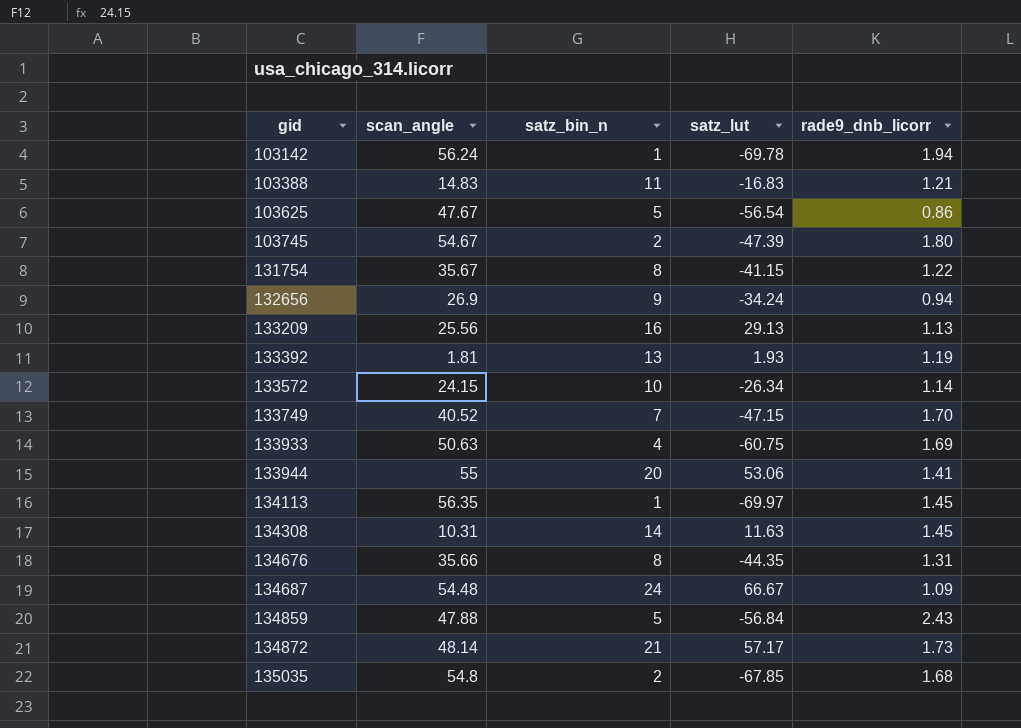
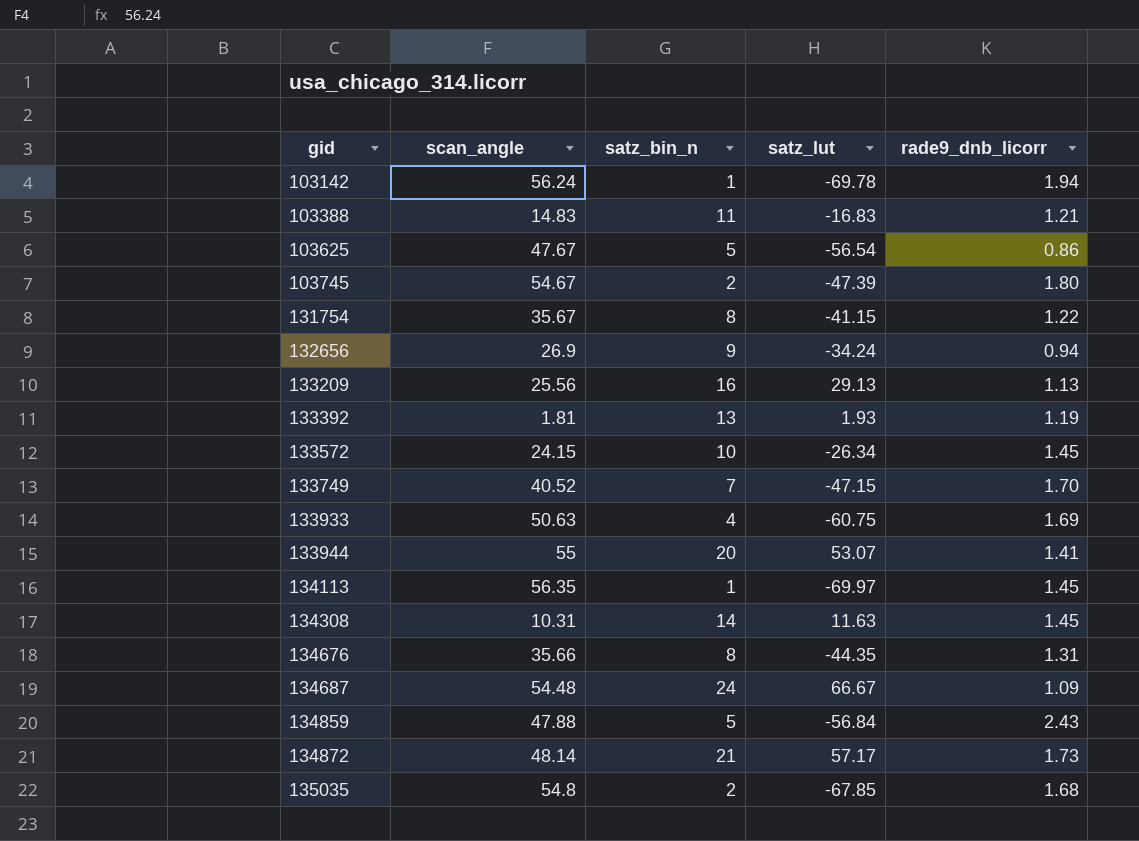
133572 | rade9_dnb_licorr: 1.14 -> 1.45
133944 | satz_lut: 53.06 -> 53.07

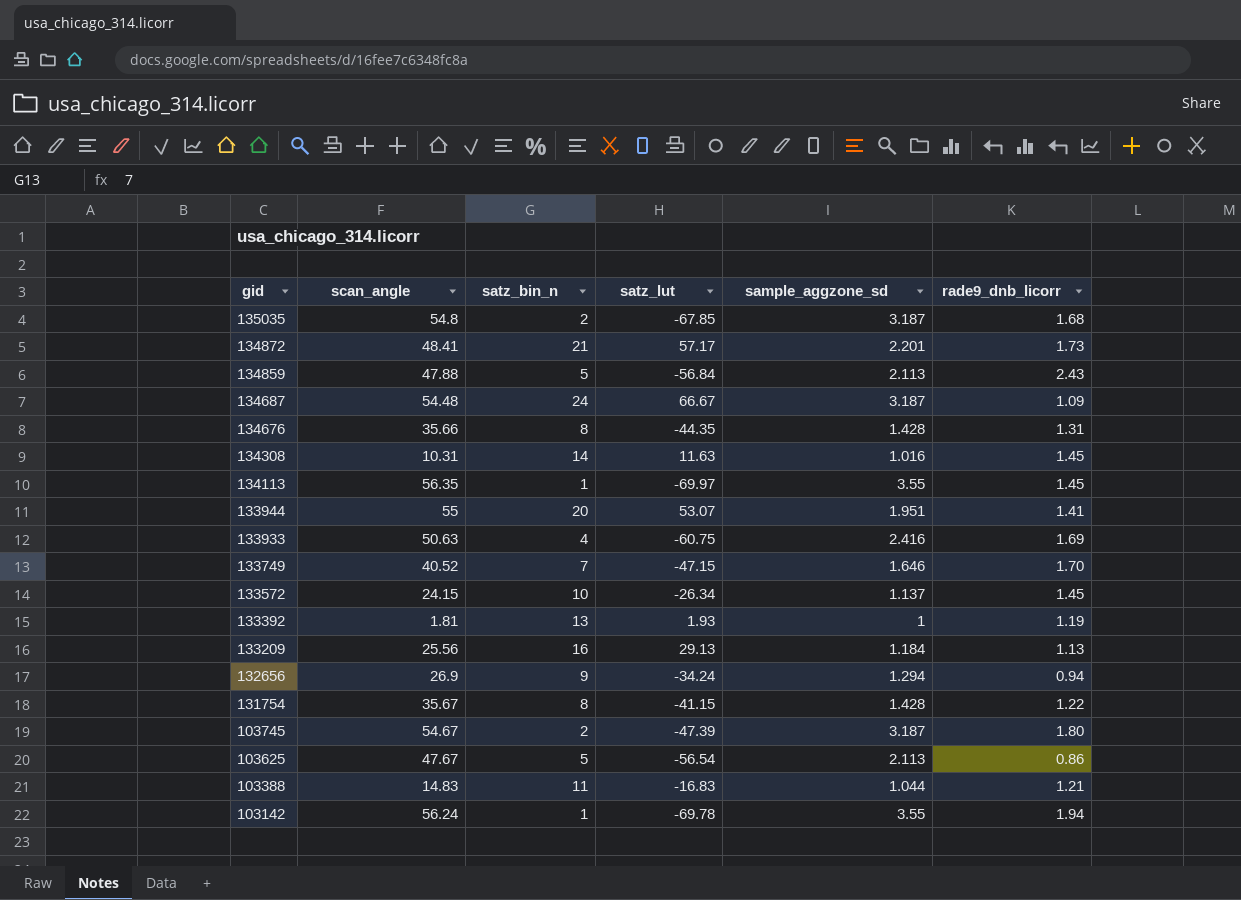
row order: gid ascending -> gid descending
column sample_aggzone_sd | position: none -> 5
134872 | scan_angle: 48.14 -> 48.41

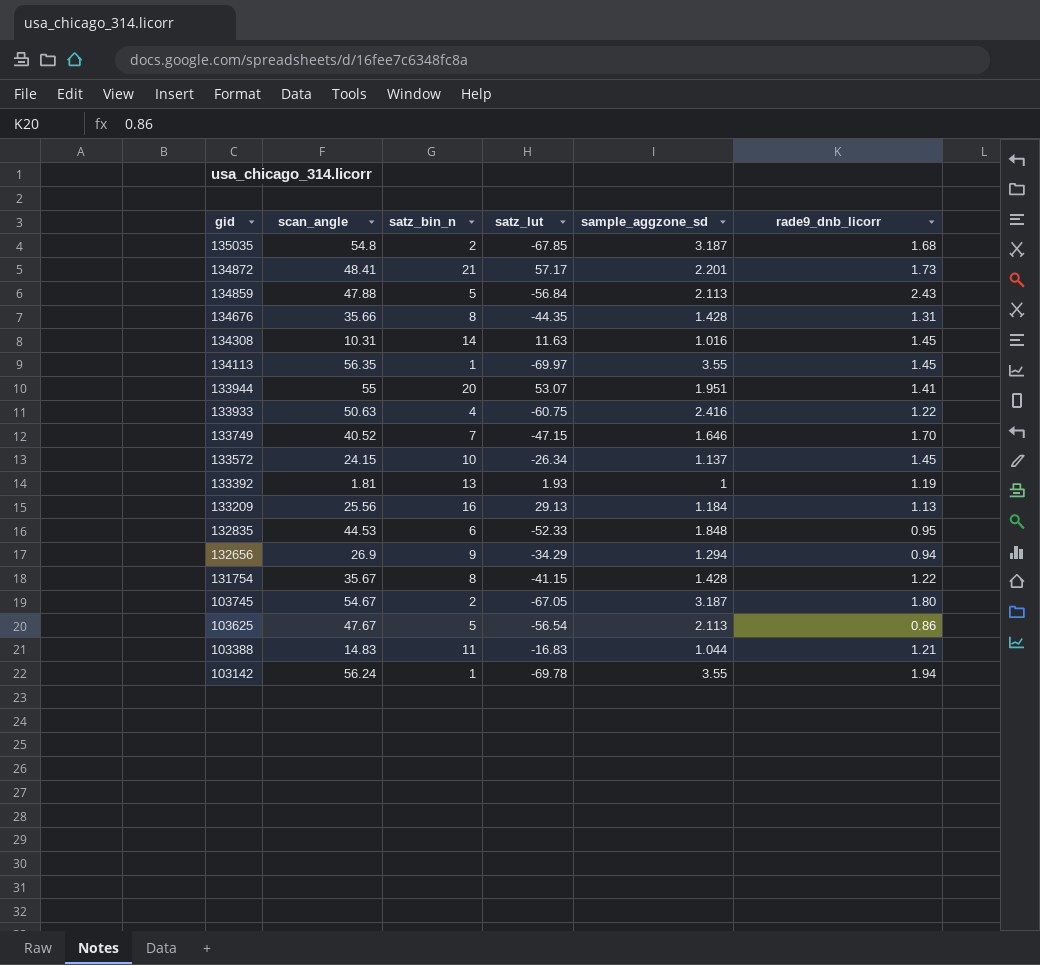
row 134687: 54.48 | 24 | 66.67 | 3.187 | 1.09 -> none
133933 | rade9_dnb_licorr: 1.69 -> 1.22
row 132835: none -> 44.53 | 6 | -52.33 | 1.848 | 0.95
132656 | satz_lut: -34.24 -> -34.29
103745 | satz_lut: -47.39 -> -67.05

